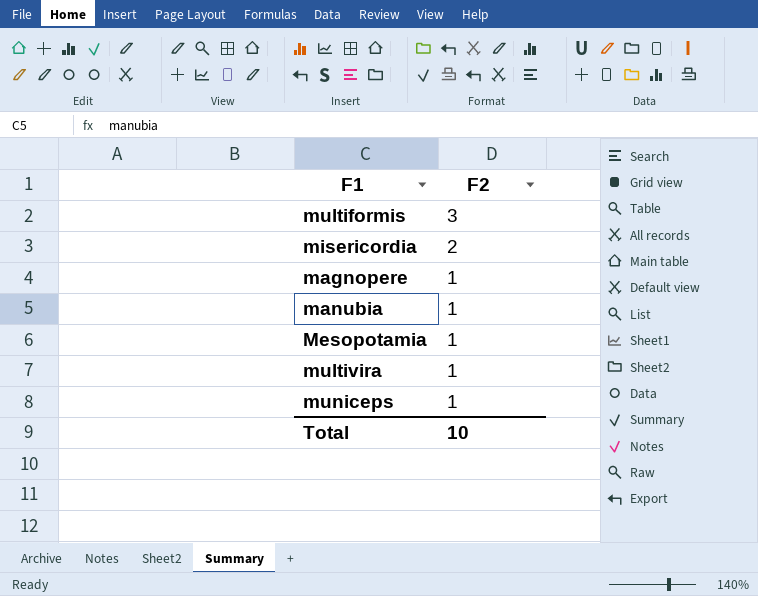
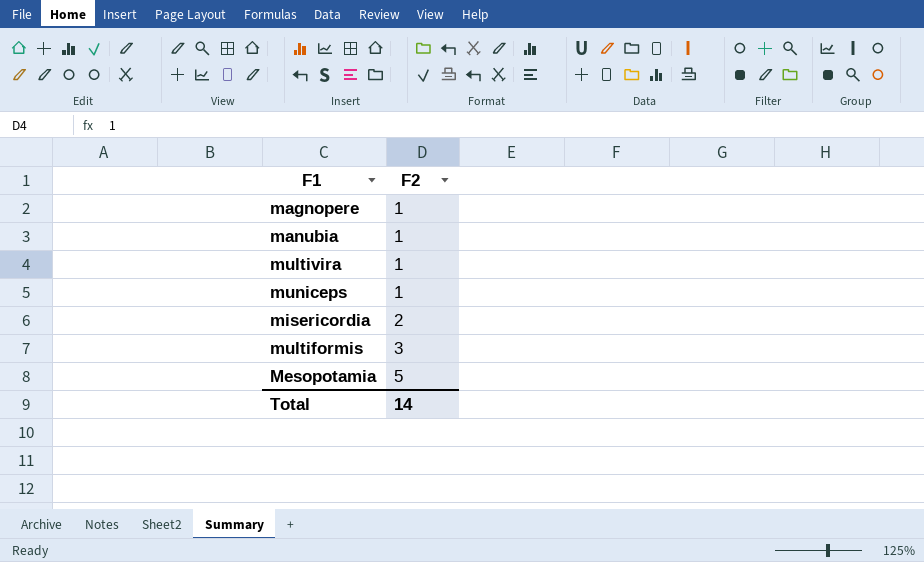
row order: F2 descending -> F2 ascending
Mesopotamia | F2: 1 -> 5
Total | F2: 10 -> 14

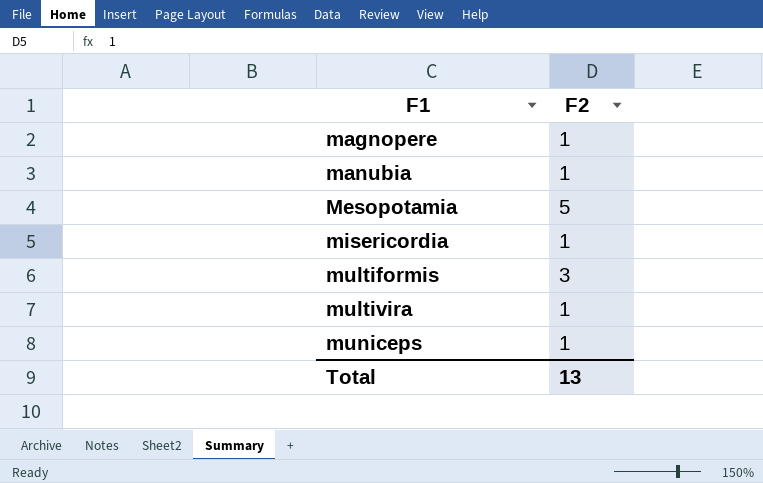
row order: F2 ascending -> F1 ascending
misericordia | F2: 2 -> 1
Total | F2: 14 -> 13

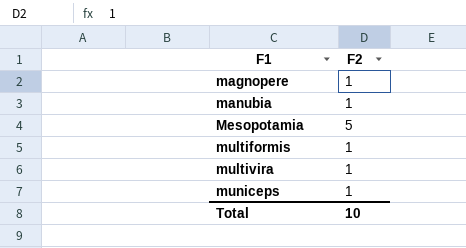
row misericordia: 1 -> none
multiformis | F2: 3 -> 1
Total | F2: 13 -> 10

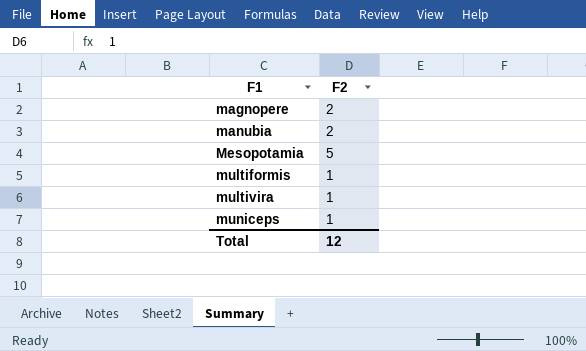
magnopere | F2: 1 -> 2
manubia | F2: 1 -> 2
Total | F2: 10 -> 12

